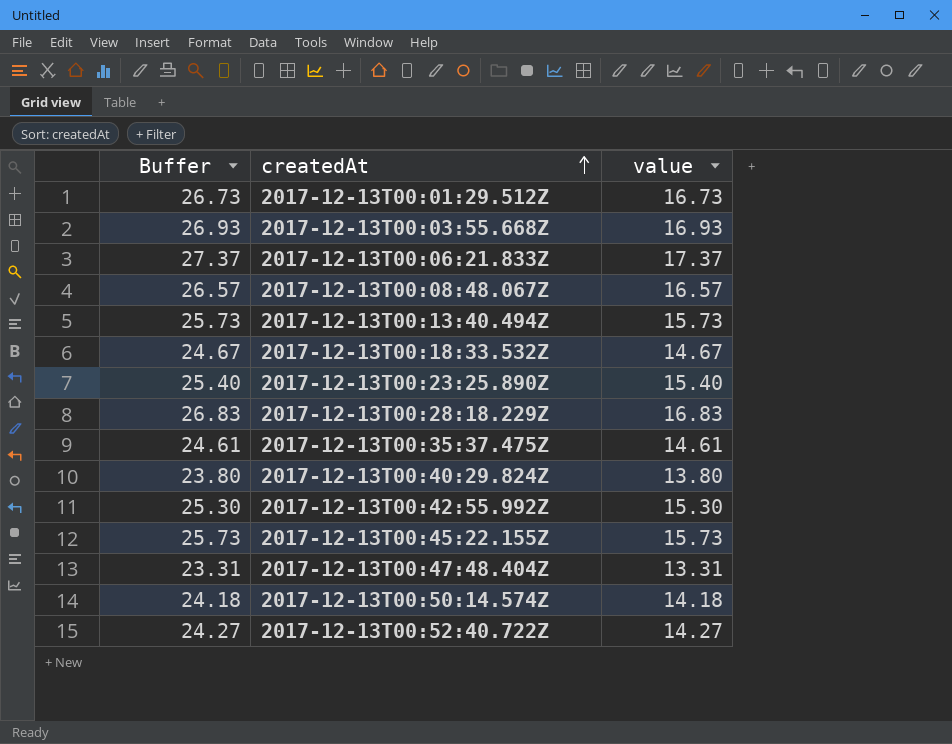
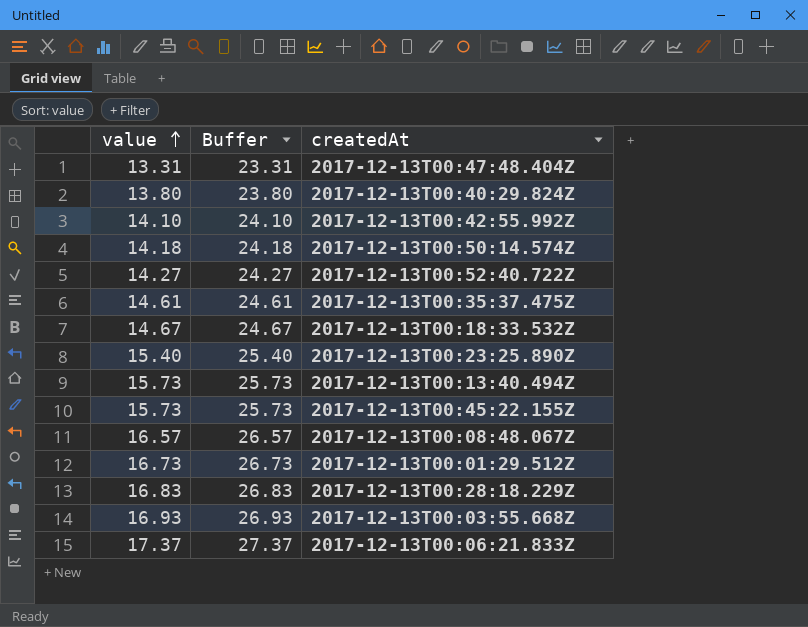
row order: createdAt ascending -> value ascending
column value | position: 3 -> 1
2017-12-13T00:42:55.992Z | value: 15.30 -> 14.10
2017-12-13T00:42:55.992Z | Buffer: 25.30 -> 24.10

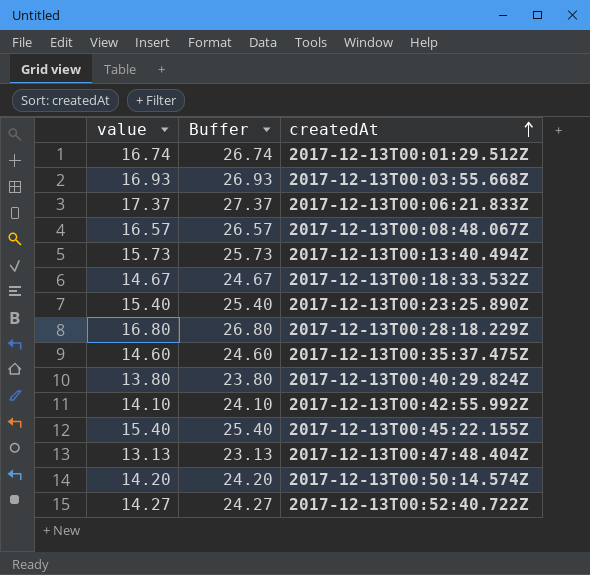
row order: value ascending -> createdAt ascending
2017-12-13T00:01:29.512Z | value: 16.73 -> 16.74
2017-12-13T00:01:29.512Z | Buffer: 26.73 -> 26.74
2017-12-13T00:28:18.229Z | value: 16.83 -> 16.80
2017-12-13T00:28:18.229Z | Buffer: 26.83 -> 26.80
2017-12-13T00:35:37.475Z | value: 14.61 -> 14.60
2017-12-13T00:35:37.475Z | Buffer: 24.61 -> 24.60
2017-12-13T00:45:22.155Z | value: 15.73 -> 15.40
2017-12-13T00:45:22.155Z | Buffer: 25.73 -> 25.40
2017-12-13T00:47:48.404Z | value: 13.31 -> 13.13
2017-12-13T00:47:48.404Z | Buffer: 23.31 -> 23.13
2017-12-13T00:50:14.574Z | value: 14.18 -> 14.20
2017-12-13T00:50:14.574Z | Buffer: 24.18 -> 24.20

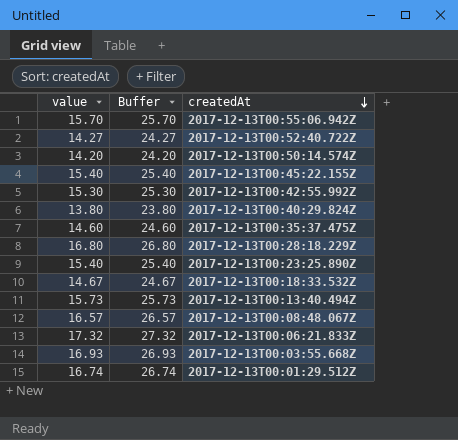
row order: createdAt ascending -> createdAt descending
row 2017-12-13T00:47:48.404Z: 13.13 | 23.13 -> none
row 2017-12-13T00:55:06.942Z: none -> 15.70 | 25.70
2017-12-13T00:42:55.992Z | value: 14.10 -> 15.30
2017-12-13T00:42:55.992Z | Buffer: 24.10 -> 25.30
2017-12-13T00:06:21.833Z | value: 17.37 -> 17.32
2017-12-13T00:06:21.833Z | Buffer: 27.37 -> 27.32

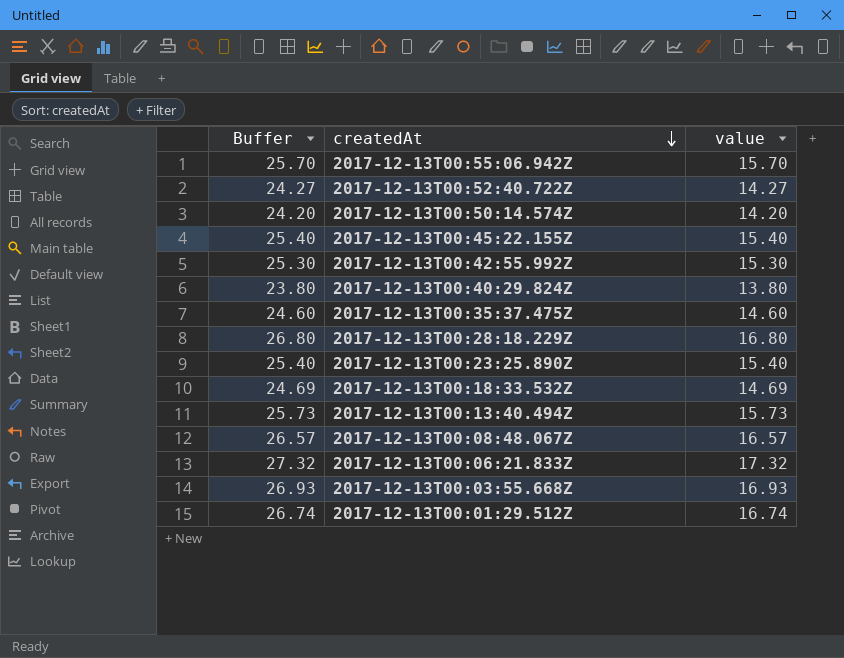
column value | position: 1 -> 3
2017-12-13T00:18:33.532Z | Buffer: 24.67 -> 24.69
2017-12-13T00:18:33.532Z | value: 14.67 -> 14.69

